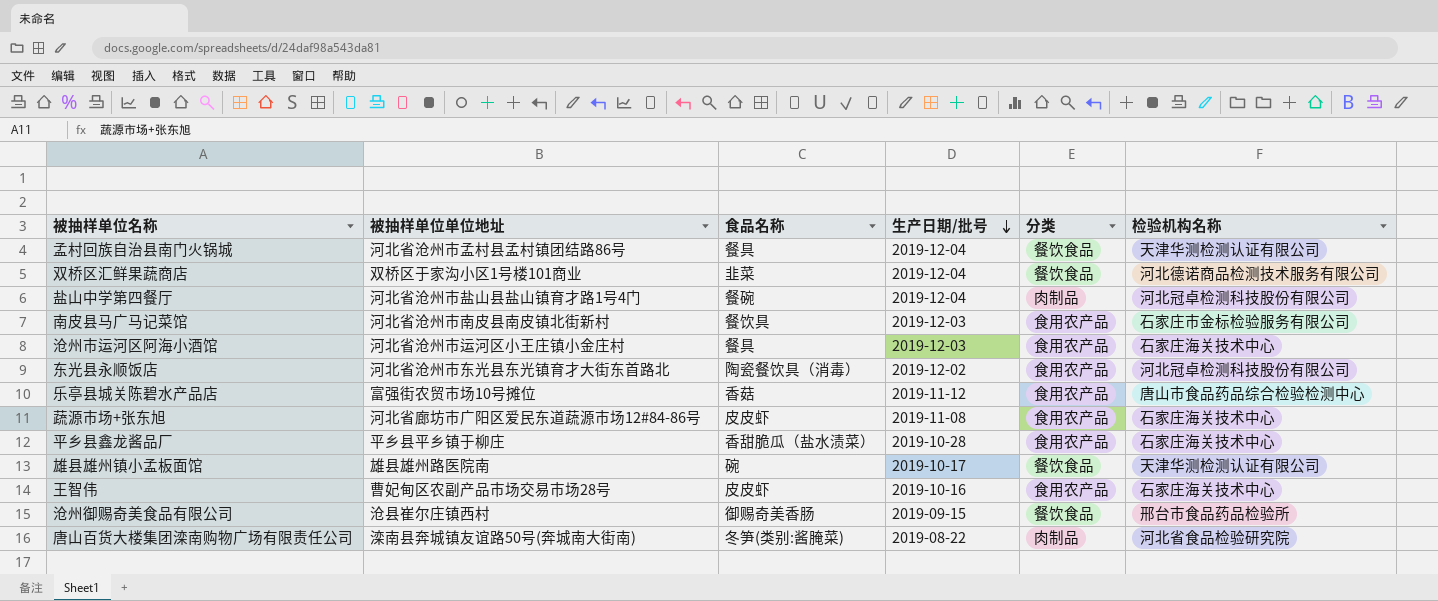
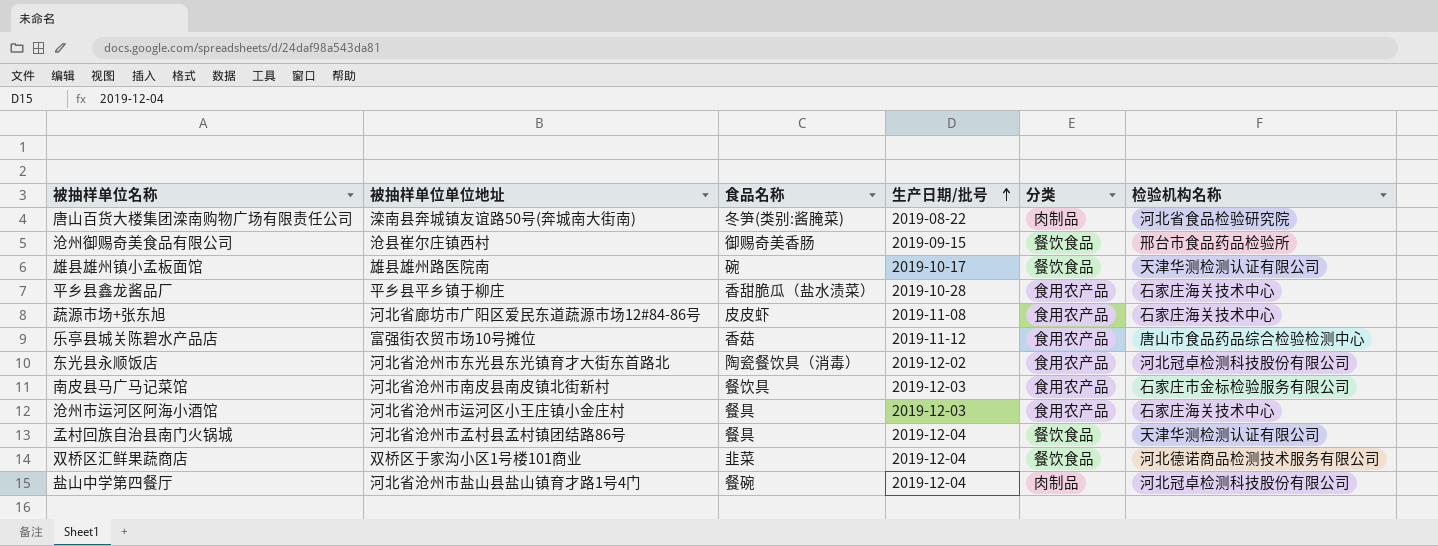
row order: 生产日期/批号 descending -> 生产日期/批号 ascending
row 王智伟: 曹妃甸区农副产品市场交易市场28号 | 皮皮虾 | 2019-10-16 | 食用农产品 | 石家庄海关技术中心 -> none

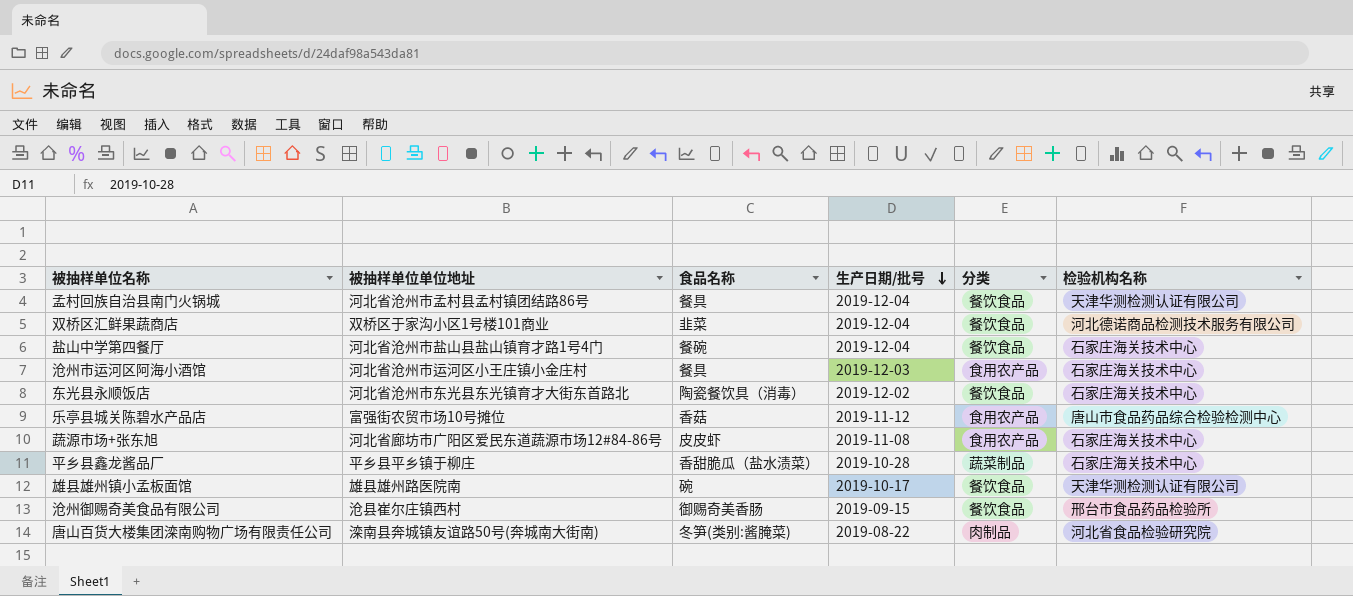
row order: 生产日期/批号 ascending -> 生产日期/批号 descending
row 南皮县马广马记菜馆: 河北省沧州市南皮县南皮镇北街新村 | 餐饮具 | 2019-12-03 | 食用农产品 | 石家庄市金标检验服务有限公司 -> none
盐山中学第四餐厅 | 分类: 肉制品 -> 餐饮食品
盐山中学第四餐厅 | 检验机构名称: 河北冠卓检测科技股份有限公司 -> 石家庄海关技术中心
东光县永顺饭店 | 分类: 食用农产品 -> 餐饮食品
东光县永顺饭店 | 检验机构名称: 河北冠卓检测科技股份有限公司 -> 石家庄海关技术中心
平乡县鑫龙酱品厂 | 分类: 食用农产品 -> 蔬菜制品

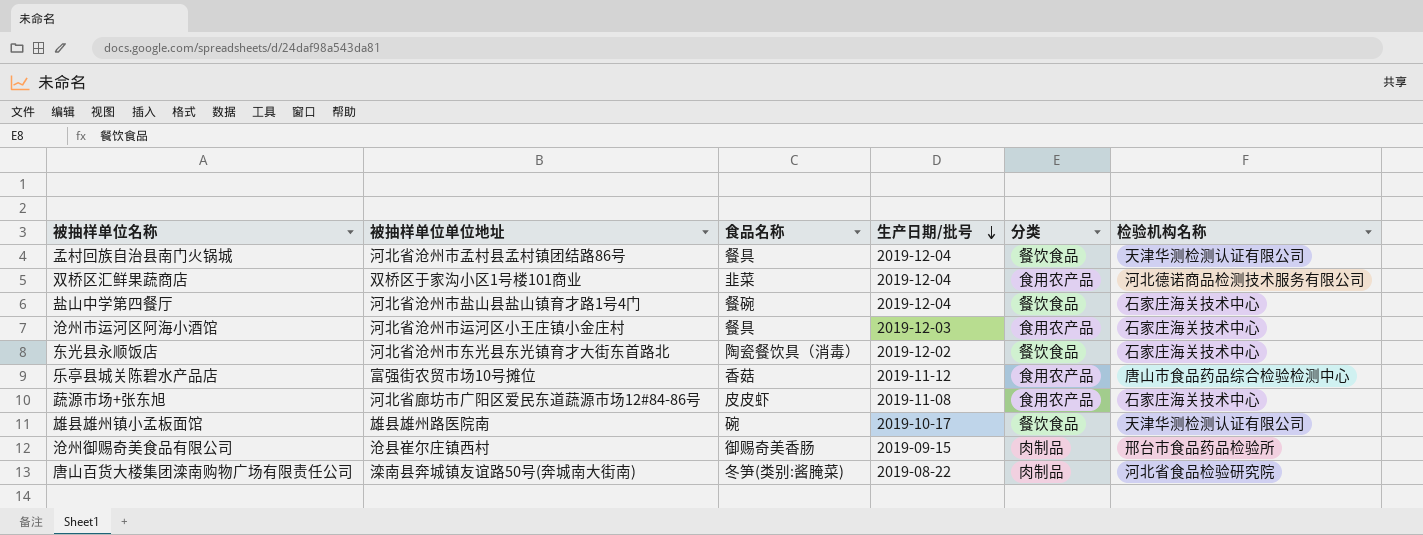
row 平乡县鑫龙酱品厂: 平乡县平乡镇于柳庄 | 香甜脆瓜（盐水渍菜） | 2019-10-28 | 蔬菜制品 | 石家庄海关技术中心 -> none
双桥区汇鲜果蔬商店 | 分类: 餐饮食品 -> 食用农产品
沧州御赐奇美食品有限公司 | 分类: 餐饮食品 -> 肉制品

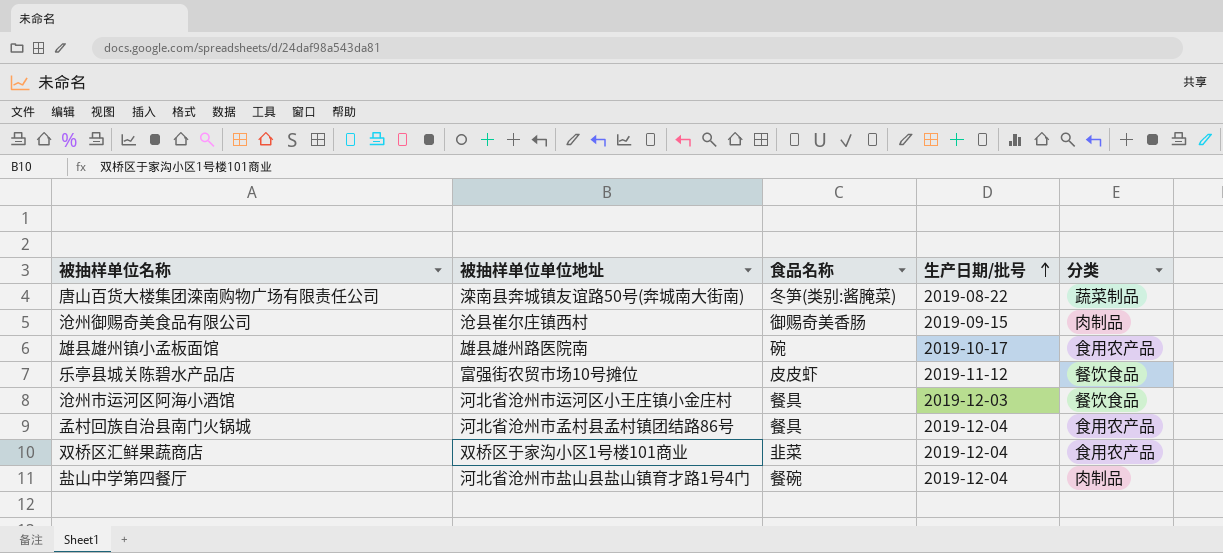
row order: 生产日期/批号 descending -> 生产日期/批号 ascending
column 检验机构名称 | position: 6 -> none
row 东光县永顺饭店: 河北省沧州市东光县东光镇育才大街东首路北 | 陶瓷餐饮具（消毒） | 2019-12-02 | 餐饮食品 | 石家庄海关技术中心 -> none
row 蔬源市场+张东旭: 河北省廊坊市广阳区爱民东道蔬源市场12#84-86号 | 皮皮虾 | 2019-11-08 | 食用农产品 | 石家庄海关技术中心 -> none
唐山百货大楼集团滦南购物广场有限责任公司 | 分类: 肉制品 -> 蔬菜制品
雄县雄州镇小孟板面馆 | 分类: 餐饮食品 -> 食用农产品
乐亭县城关陈碧水产品店 | 食品名称: 香菇 -> 皮皮虾
乐亭县城关陈碧水产品店 | 分类: 食用农产品 -> 餐饮食品
沧州市运河区阿海小酒馆 | 分类: 食用农产品 -> 餐饮食品
孟村回族自治县南门火锅城 | 分类: 餐饮食品 -> 食用农产品
盐山中学第四餐厅 | 分类: 餐饮食品 -> 肉制品

